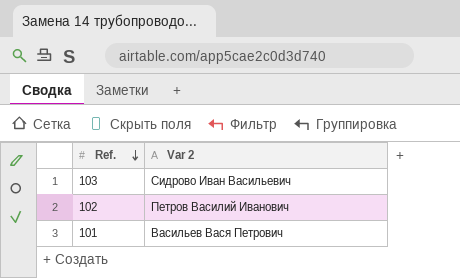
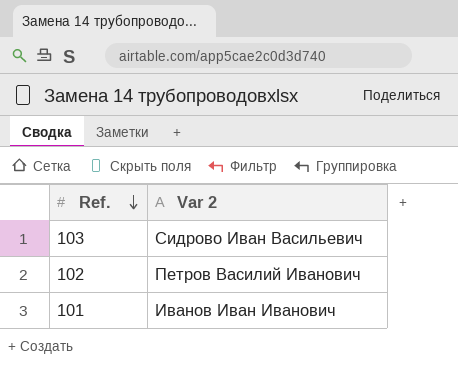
101 | Var 2: Васильев Вася Петрович -> Иванов Иван Иванович

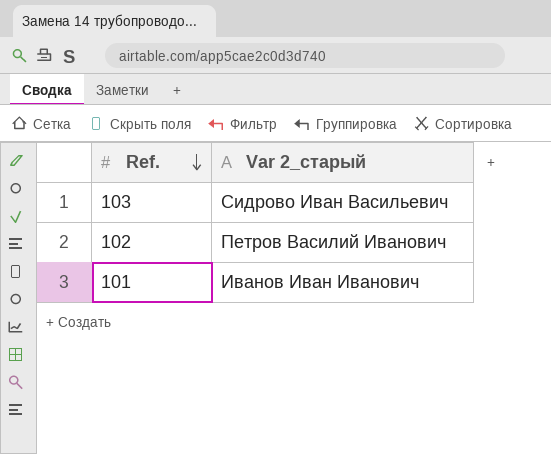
column name: Var 2 -> Var 2_старый

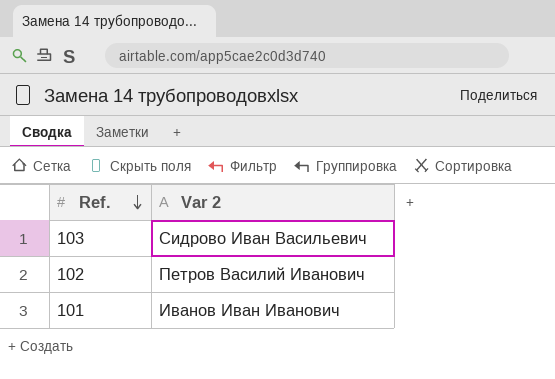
column name: Var 2_старый -> Var 2

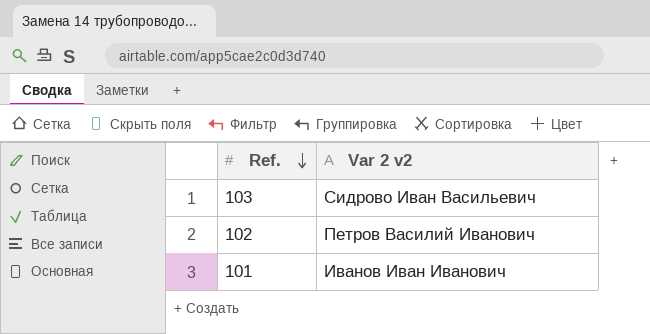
column name: Var 2 -> Var 2 v2

